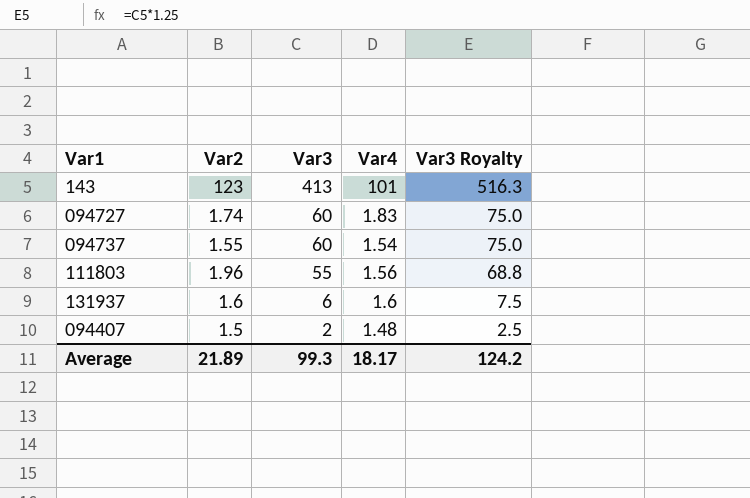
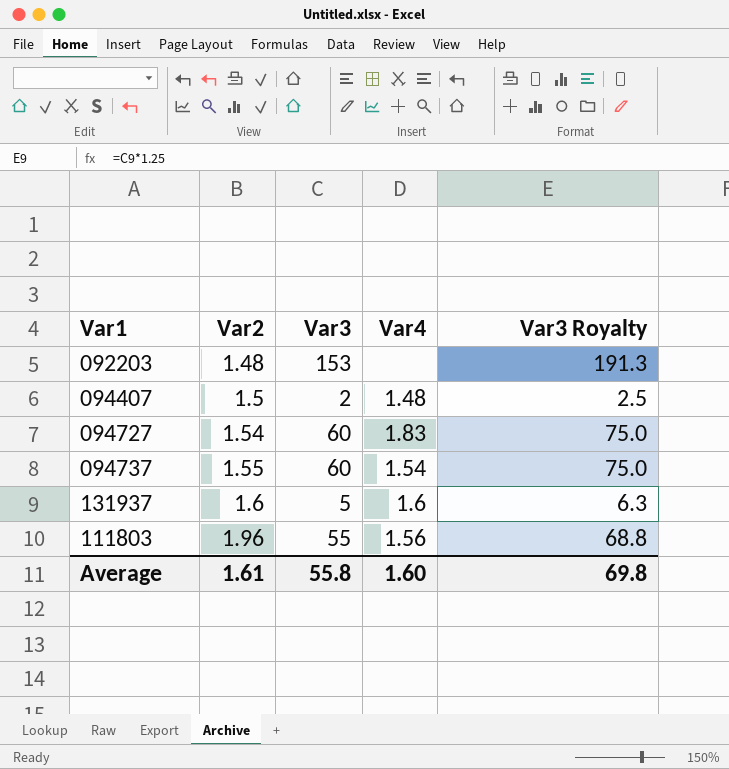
row order: Var3 descending -> Var2 ascending
row 143: 123 | 413 | 101 | 516.3 -> none
row 092203: none -> 1.48 | 153 | none | 191.3
094727 | Var2: 1.74 -> 1.54
131937 | Var3: 6 -> 5
131937 | Var3 Royalty: 7.5 -> 6.3
Average | Var2: 21.89 -> 1.61
Average | Var3: 99.3 -> 55.8
Average | Var4: 18.17 -> 1.60
Average | Var3 Royalty: 124.2 -> 69.8

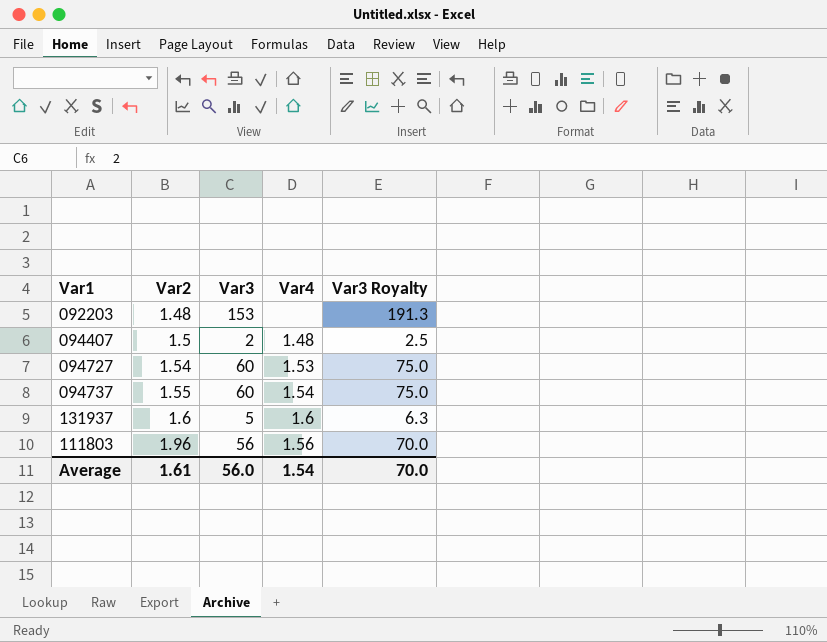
094727 | Var4: 1.83 -> 1.53
111803 | Var3: 55 -> 56
111803 | Var3 Royalty: 68.8 -> 70.0
Average | Var3: 55.8 -> 56.0
Average | Var4: 1.60 -> 1.54
Average | Var3 Royalty: 69.8 -> 70.0

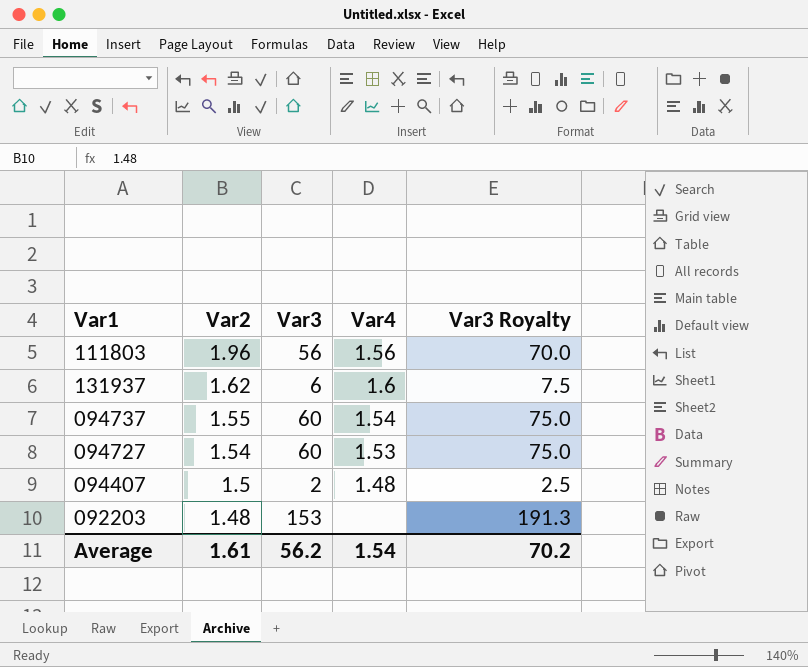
row order: Var2 ascending -> Var2 descending
131937 | Var2: 1.6 -> 1.62
131937 | Var3: 5 -> 6
131937 | Var3 Royalty: 6.3 -> 7.5
Average | Var3: 56.0 -> 56.2
Average | Var3 Royalty: 70.0 -> 70.2

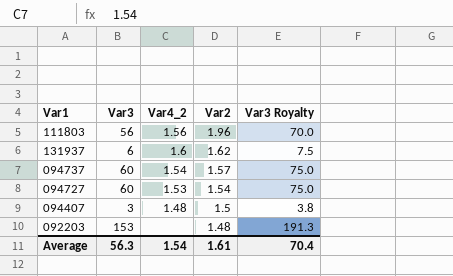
column name: Var4 -> Var4_2
column Var2 | position: 2 -> 4
094737 | Var2: 1.55 -> 1.57
094407 | Var3: 2 -> 3
094407 | Var3 Royalty: 2.5 -> 3.8
Average | Var3: 56.2 -> 56.3
Average | Var3 Royalty: 70.2 -> 70.4

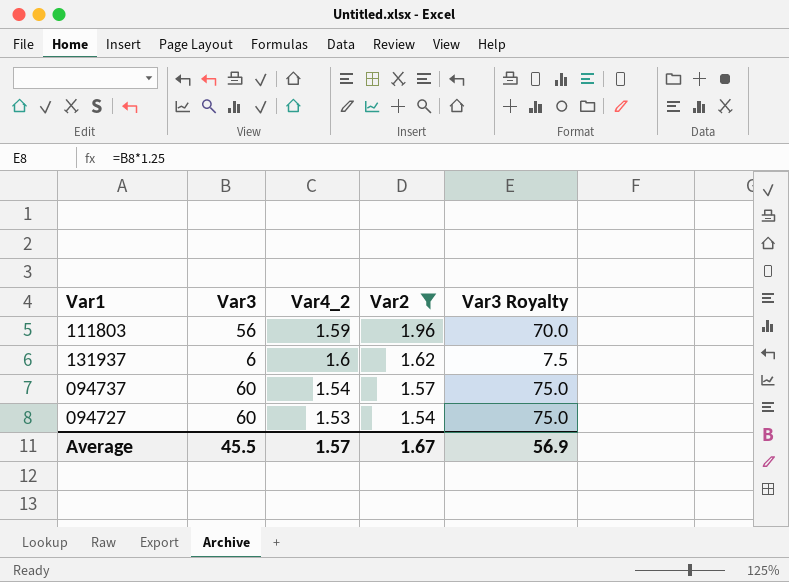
filter: none -> Var2 >= 1.54
111803 | Var4_2: 1.56 -> 1.59
Average | Var3: 56.3 -> 45.5
Average | Var4_2: 1.54 -> 1.57
Average | Var2: 1.61 -> 1.67
Average | Var3 Royalty: 70.4 -> 56.9

